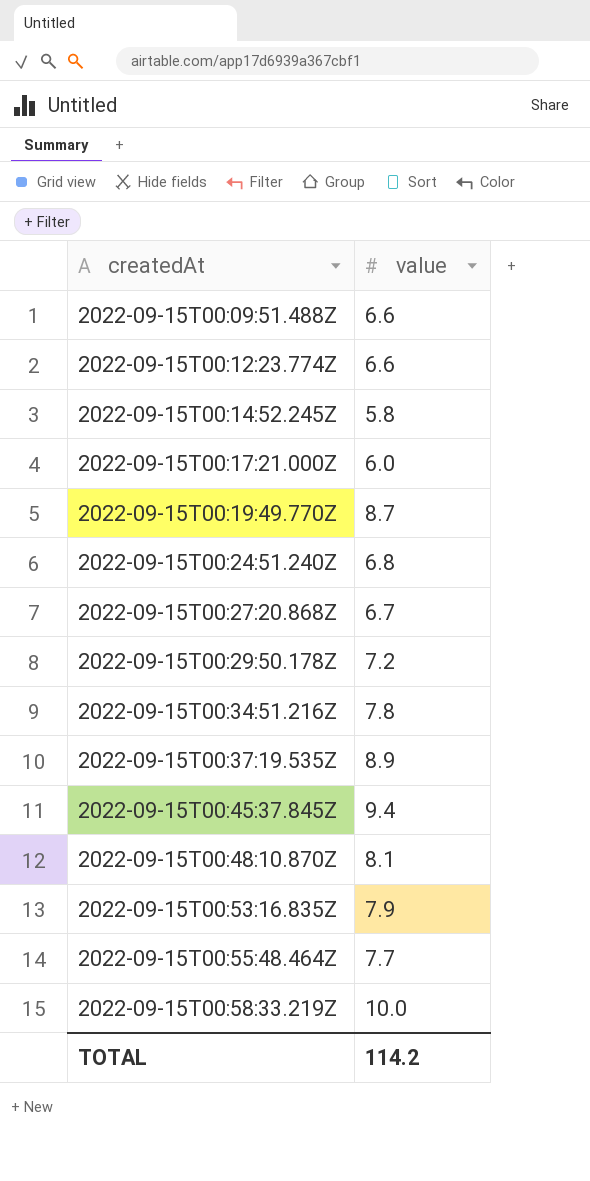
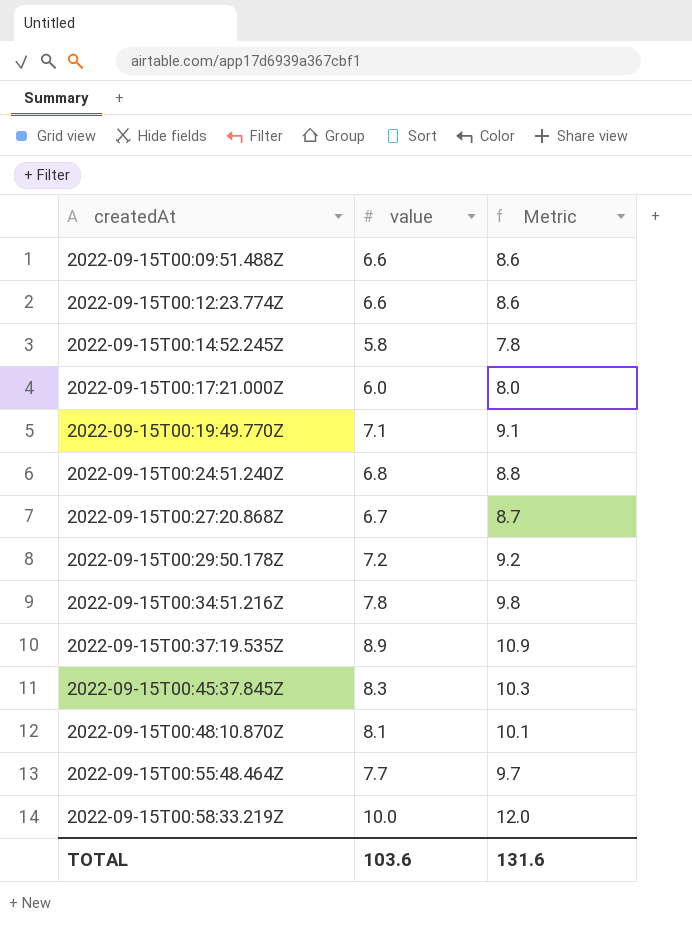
column Metric | formula: none -> [value] + 2
row 2022-09-15T00:53:16.835Z: 7.9 -> none
2022-09-15T00:19:49.770Z | value: 8.7 -> 7.1
2022-09-15T00:45:37.845Z | value: 9.4 -> 8.3
TOTAL | value: 114.2 -> 103.6

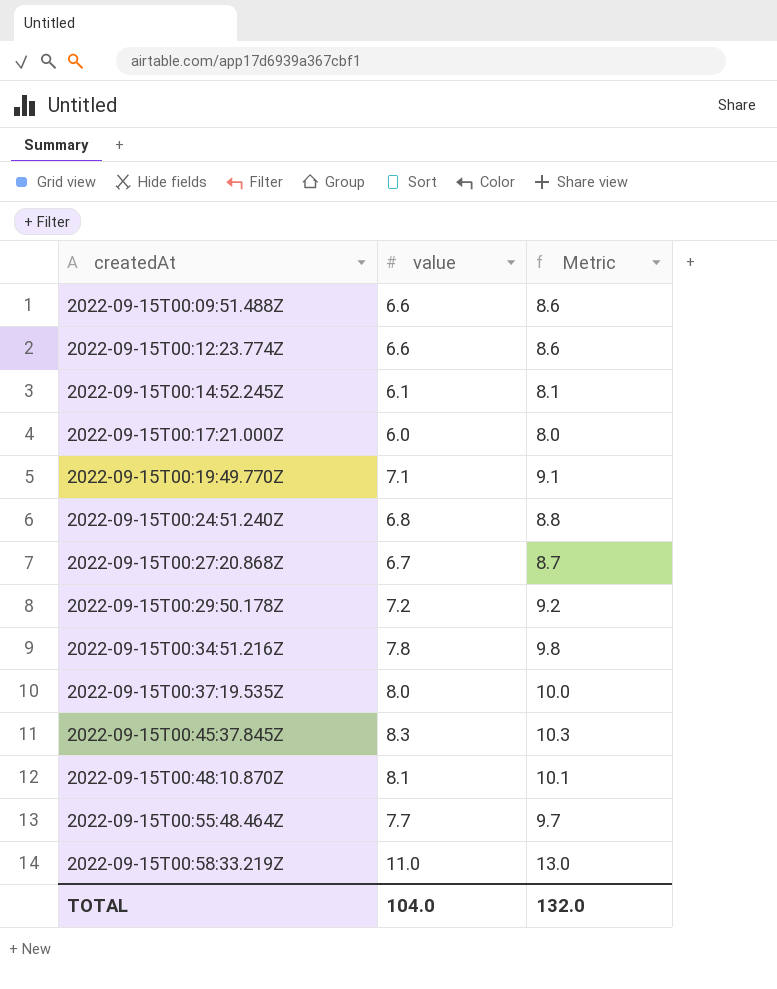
2022-09-15T00:14:52.245Z | value: 5.8 -> 6.1
2022-09-15T00:14:52.245Z | Metric: 7.8 -> 8.1
2022-09-15T00:37:19.535Z | value: 8.9 -> 8.0
2022-09-15T00:37:19.535Z | Metric: 10.9 -> 10.0
2022-09-15T00:58:33.219Z | value: 10.0 -> 11.0
2022-09-15T00:58:33.219Z | Metric: 12.0 -> 13.0
TOTAL | value: 103.6 -> 104.0
TOTAL | Metric: 131.6 -> 132.0

